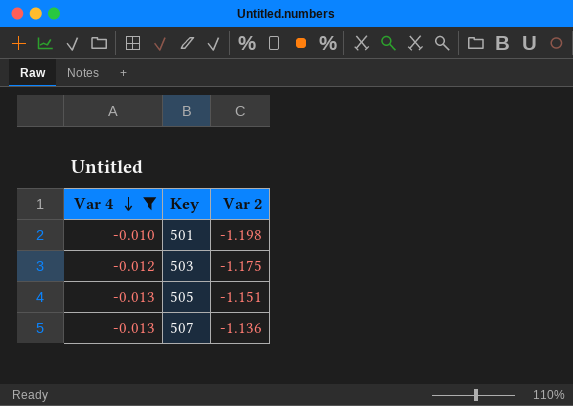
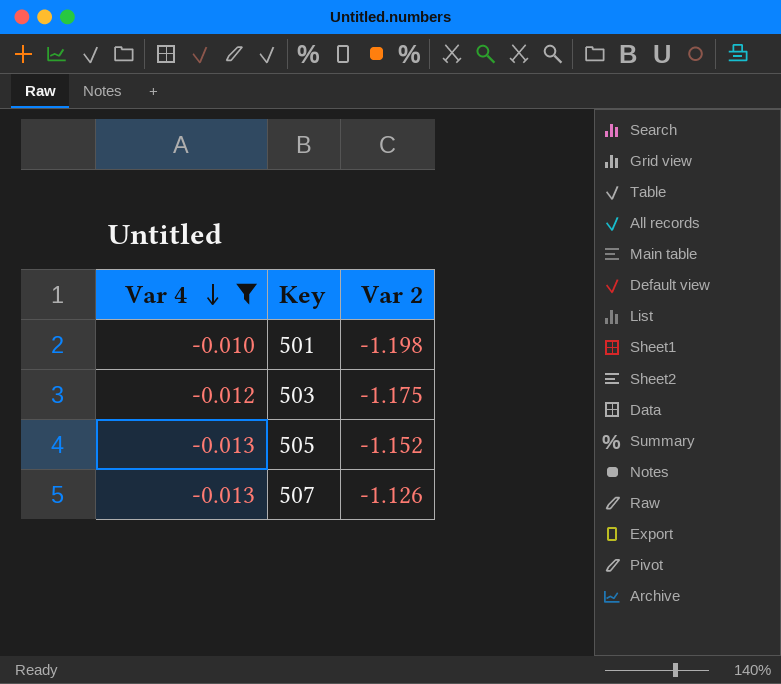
505 | Var 2: -1.151 -> -1.152
507 | Var 2: -1.136 -> -1.126

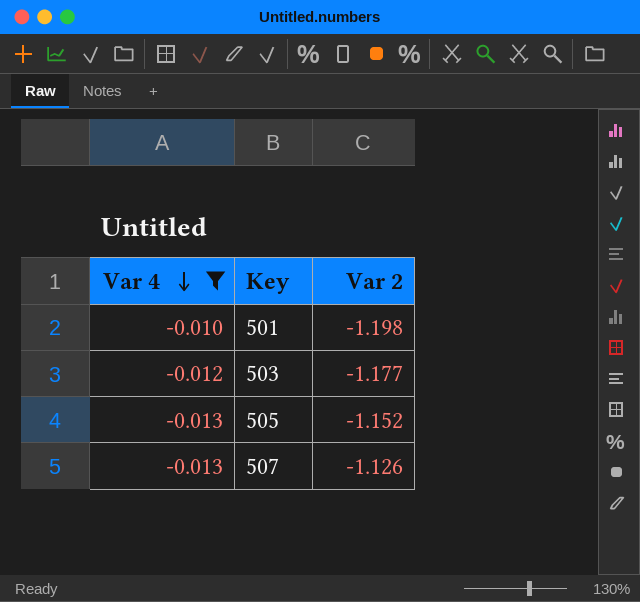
503 | Var 2: -1.175 -> -1.177

